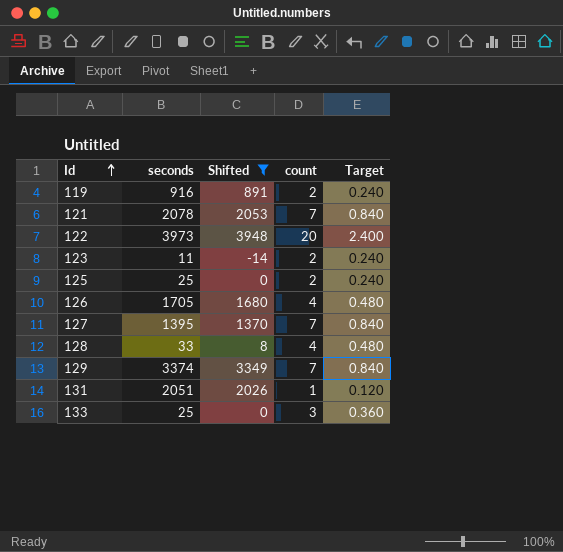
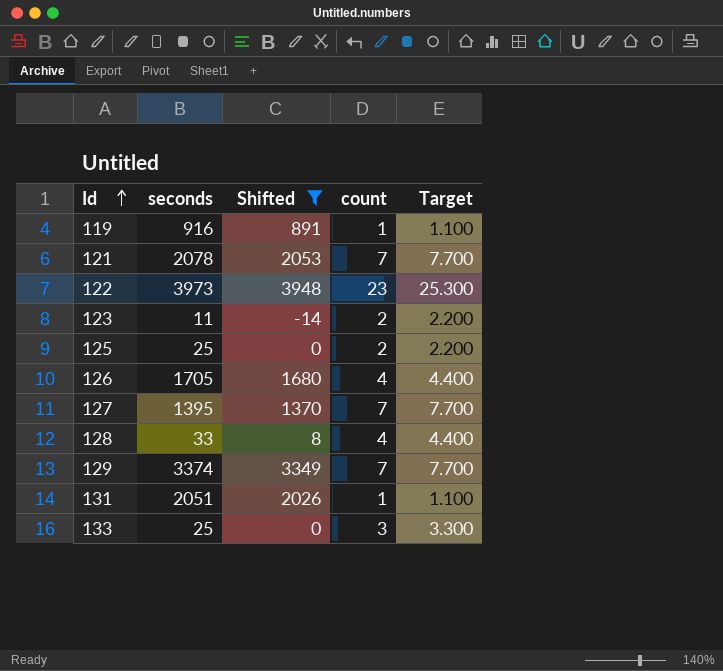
column Target | formula: [count] * 0.12 -> [count] * 1.1
119 | count: 2 -> 1
122 | count: 20 -> 23

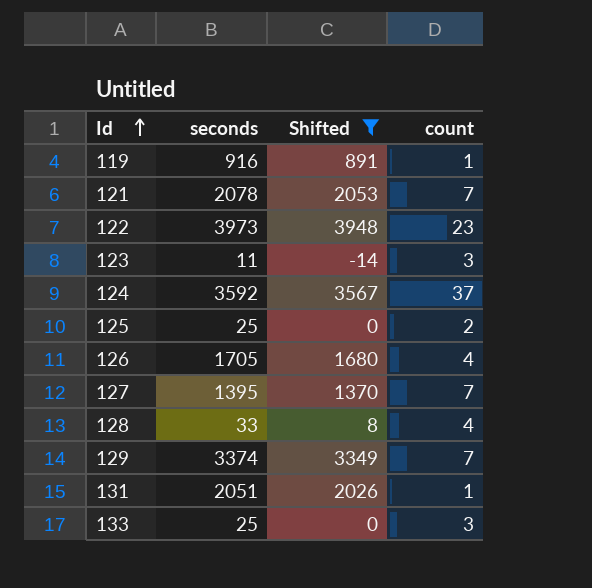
column Target | formula: [count] * 1.1 -> none
123 | count: 2 -> 3
row 124: none -> 3592 | 3567 | 37

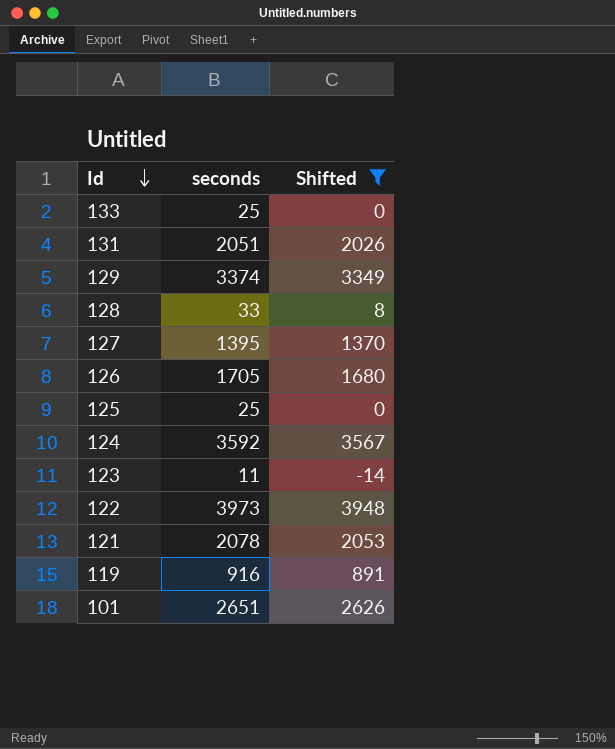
row order: Id ascending -> Id descending
column count | position: 4 -> none
row 101: none -> 2651 | 2626

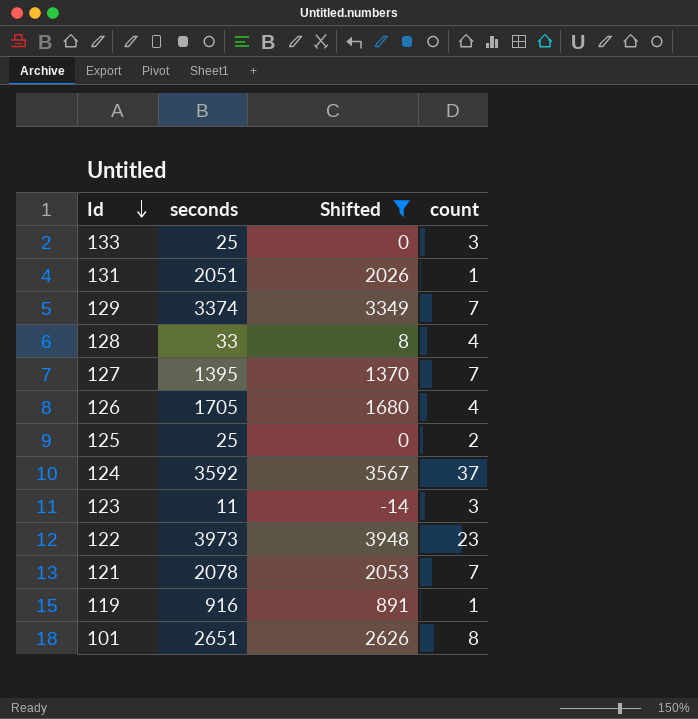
column count | position: none -> 4

